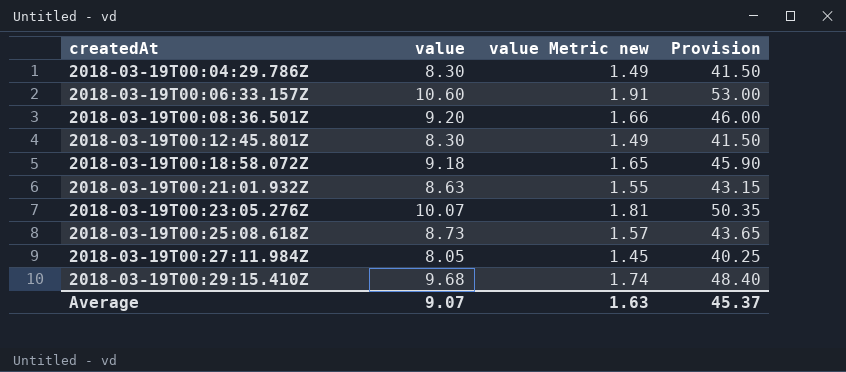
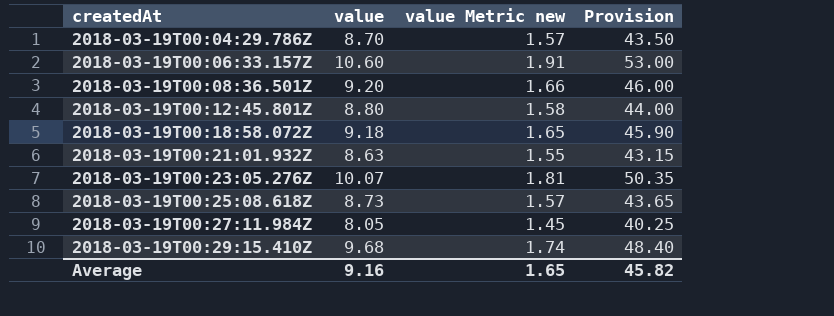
2018-03-19T00:04:29.786Z | value: 8.30 -> 8.70
2018-03-19T00:04:29.786Z | value Metric new: 1.49 -> 1.57
2018-03-19T00:04:29.786Z | Provision: 41.50 -> 43.50
2018-03-19T00:12:45.801Z | value: 8.30 -> 8.80
2018-03-19T00:12:45.801Z | value Metric new: 1.49 -> 1.58
2018-03-19T00:12:45.801Z | Provision: 41.50 -> 44.00
Average | value: 9.07 -> 9.16
Average | value Metric new: 1.63 -> 1.65
Average | Provision: 45.37 -> 45.82

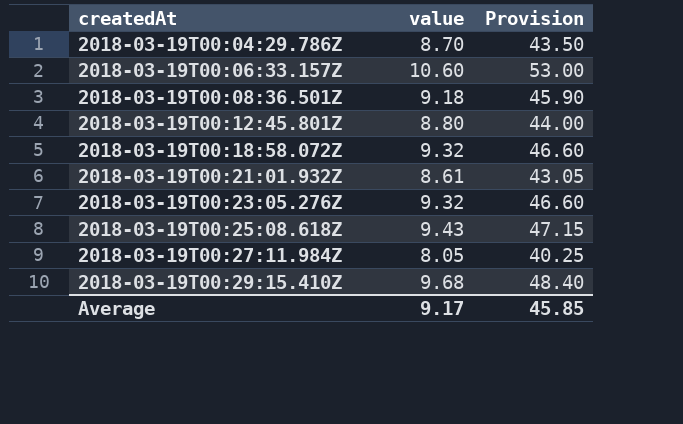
column value Metric new | formula: [value] * 0.18 -> none
2018-03-19T00:08:36.501Z | value: 9.20 -> 9.18
2018-03-19T00:08:36.501Z | Provision: 46.00 -> 45.90
2018-03-19T00:18:58.072Z | value: 9.18 -> 9.32
2018-03-19T00:18:58.072Z | Provision: 45.90 -> 46.60
2018-03-19T00:21:01.932Z | value: 8.63 -> 8.61
2018-03-19T00:21:01.932Z | Provision: 43.15 -> 43.05
2018-03-19T00:23:05.276Z | value: 10.07 -> 9.32
2018-03-19T00:23:05.276Z | Provision: 50.35 -> 46.60
2018-03-19T00:25:08.618Z | value: 8.73 -> 9.43
2018-03-19T00:25:08.618Z | Provision: 43.65 -> 47.15
Average | value: 9.16 -> 9.17
Average | Provision: 45.82 -> 45.85

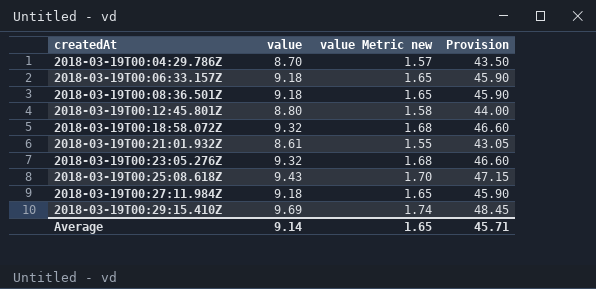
column value Metric new | formula: none -> [value] * 0.18
2018-03-19T00:06:33.157Z | value: 10.60 -> 9.18
2018-03-19T00:06:33.157Z | Provision: 53.00 -> 45.90
2018-03-19T00:27:11.984Z | value: 8.05 -> 9.18
2018-03-19T00:27:11.984Z | Provision: 40.25 -> 45.90
2018-03-19T00:29:15.410Z | value: 9.68 -> 9.69
2018-03-19T00:29:15.410Z | Provision: 48.40 -> 48.45
Average | value: 9.17 -> 9.14
Average | Provision: 45.85 -> 45.71

